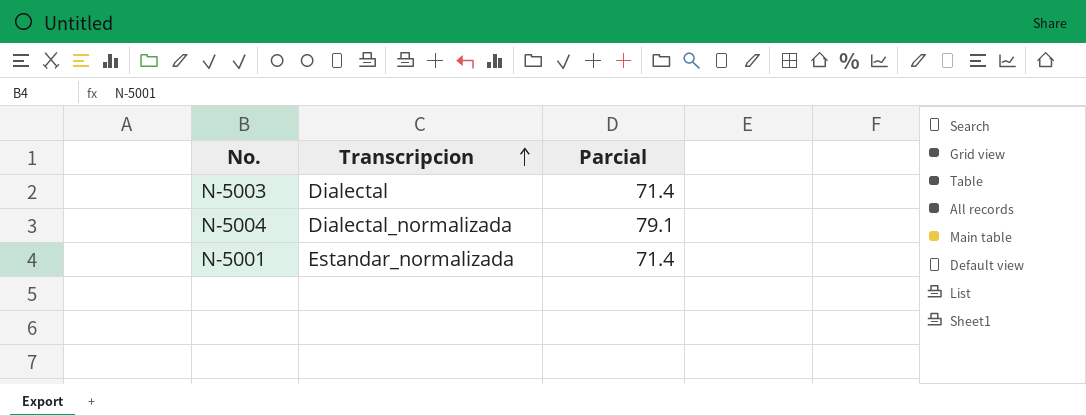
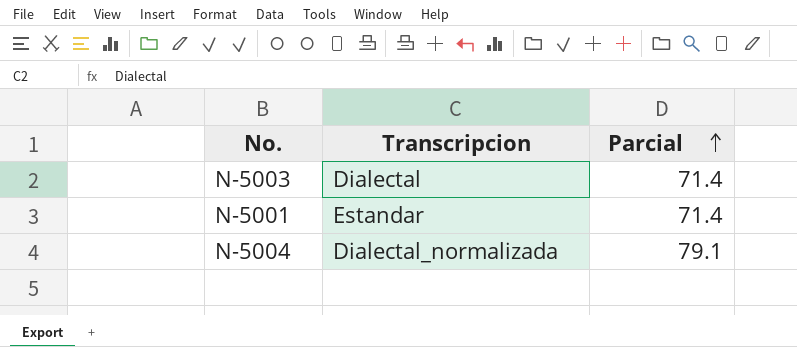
row order: Transcripcion ascending -> Parcial ascending
N-5001 | Transcripcion: Estandar_normalizada -> Estandar

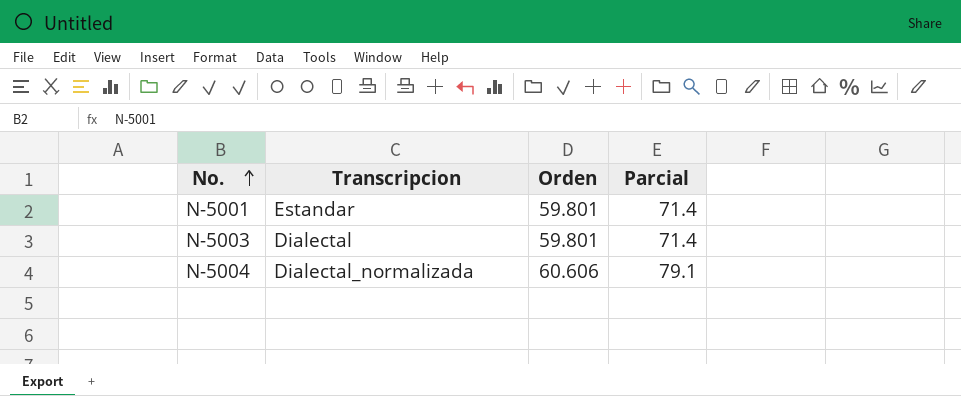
row order: Parcial ascending -> No. ascending
column Orden | position: none -> 3

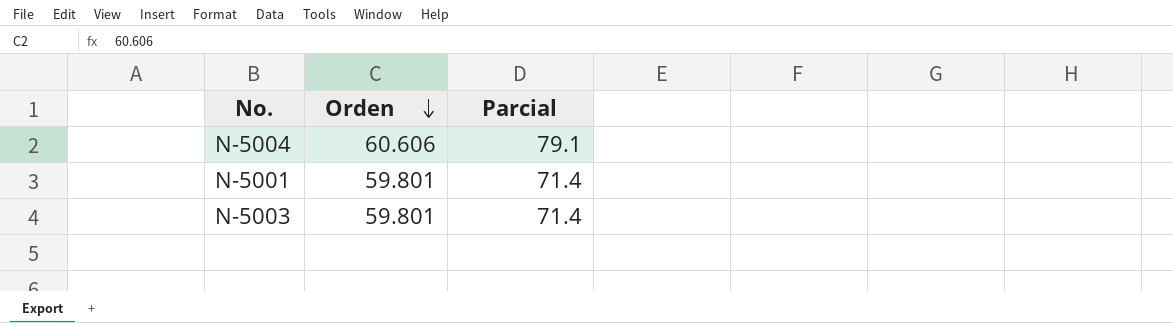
row order: No. ascending -> Orden descending
column Transcripcion | position: 2 -> none

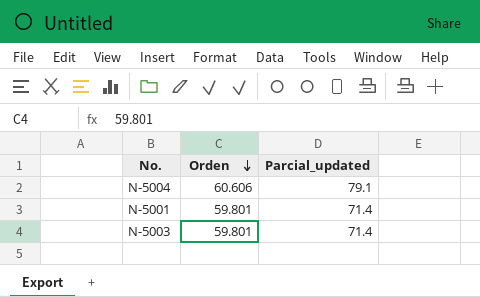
column name: Parcial -> Parcial_updated

